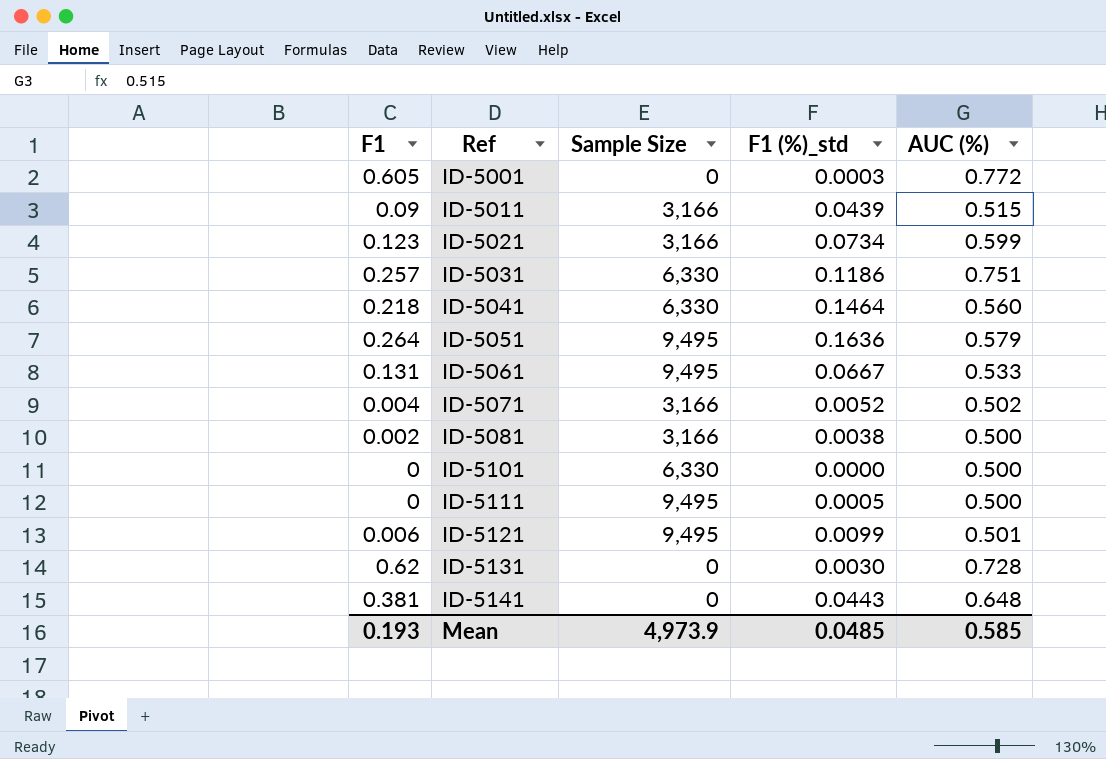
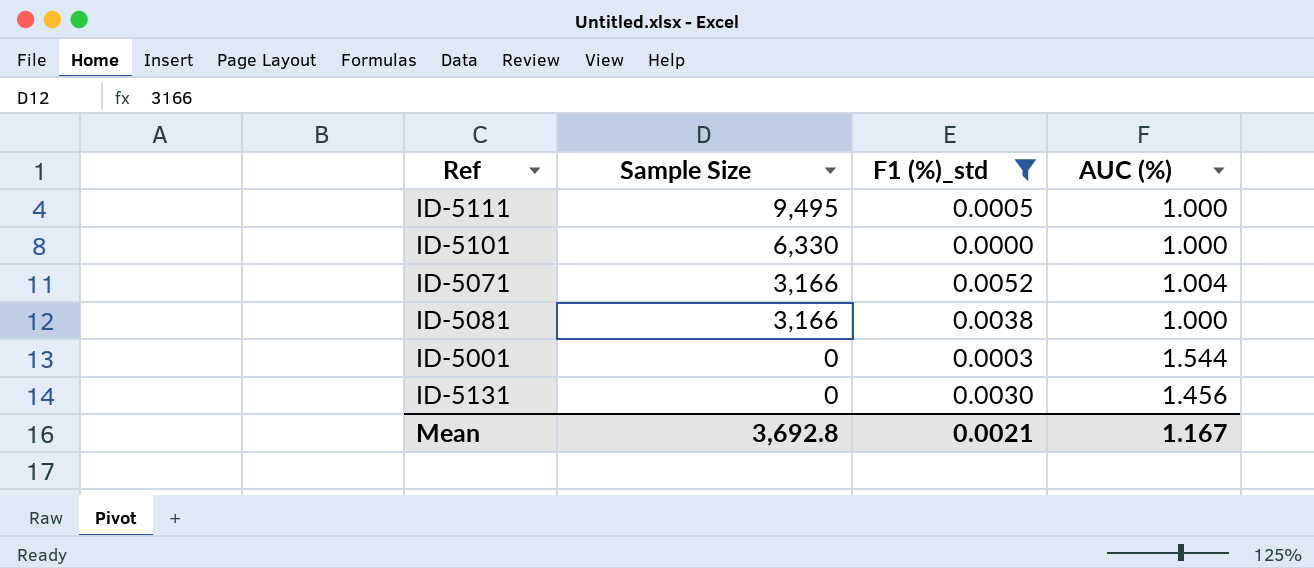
filter: none -> F1 (%)_std <= 0.0052
row order: Ref ascending -> Sample Size descending
column F1 | position: 1 -> none
ID-5111 | AUC (%): 0.500 -> 1.000
ID-5101 | AUC (%): 0.500 -> 1.000
ID-5071 | AUC (%): 0.502 -> 1.004
ID-5081 | AUC (%): 0.500 -> 1.000
ID-5001 | AUC (%): 0.772 -> 1.544
ID-5131 | AUC (%): 0.728 -> 1.456
Mean | Sample Size: 4,973.9 -> 3,692.8
Mean | F1 (%)_std: 0.0485 -> 0.0021
Mean | AUC (%): 0.585 -> 1.167

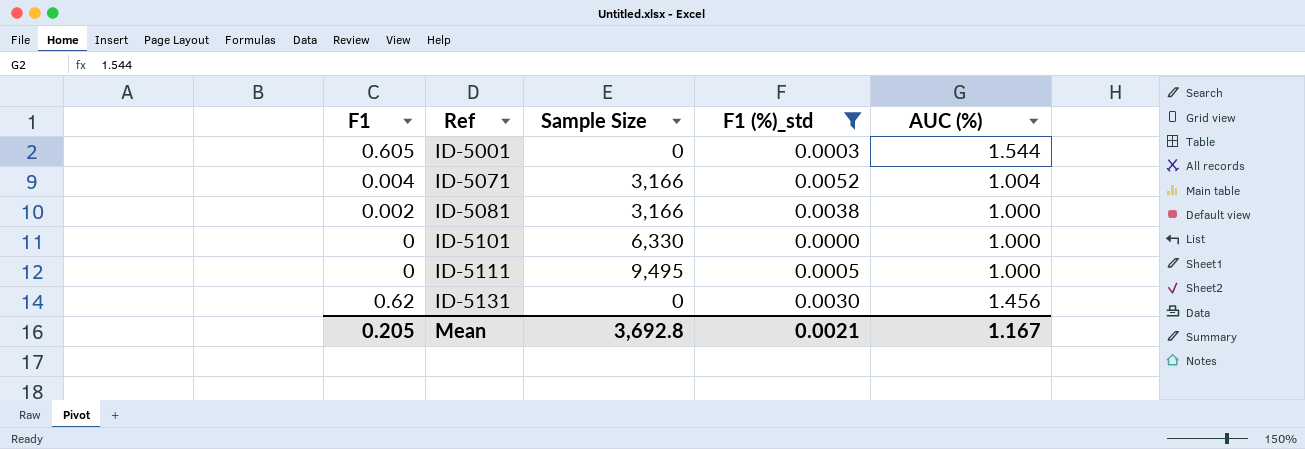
row order: Sample Size descending -> Ref ascending
column F1 | position: none -> 1

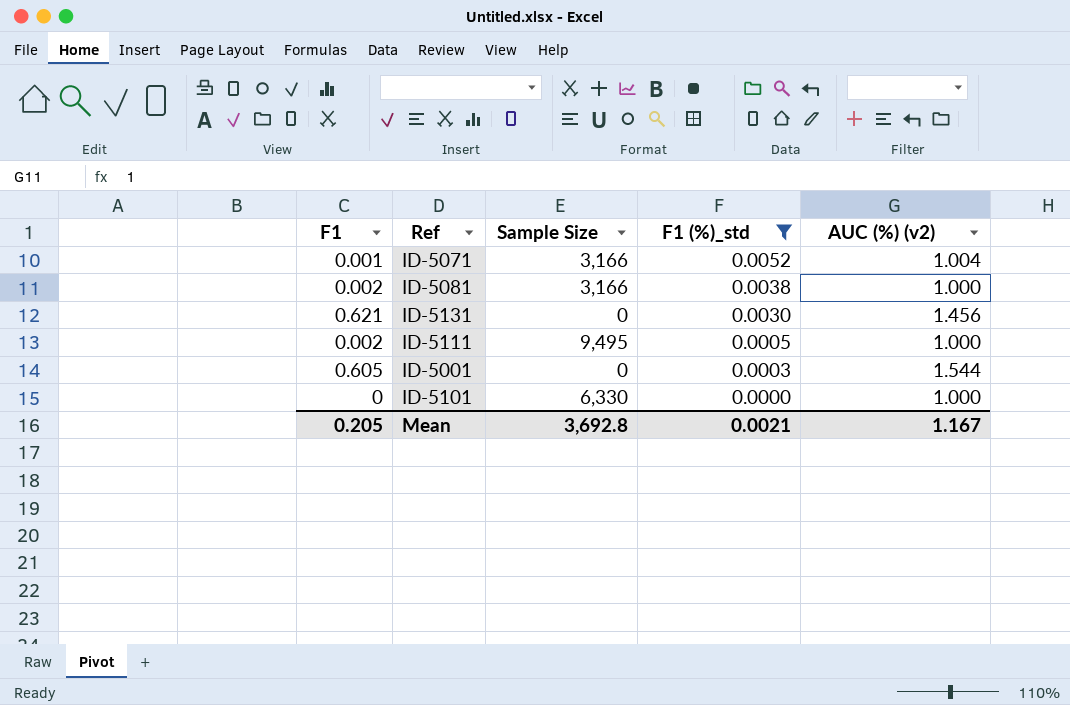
row order: Ref ascending -> F1 (%)_std descending
column name: AUC (%) -> AUC (%) (v2)
ID-5071 | F1: 0.004 -> 0.001
ID-5131 | F1: 0.62 -> 0.621
ID-5111 | F1: 0 -> 0.002

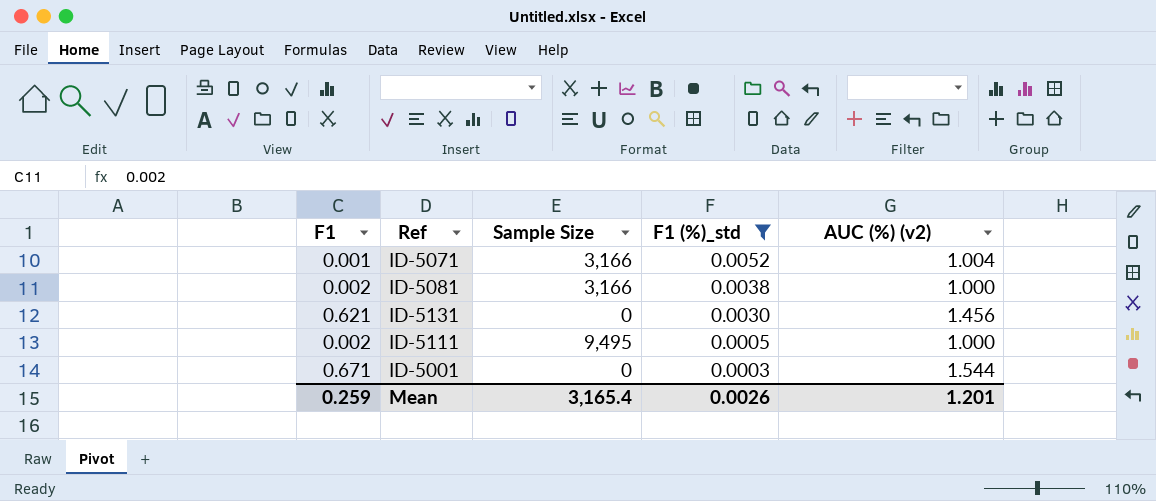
row ID-5101: 0 | 6,330 | 0.0000 | 1.000 -> none
ID-5001 | F1: 0.605 -> 0.671
Mean | F1: 0.205 -> 0.259
Mean | Sample Size: 3,692.8 -> 3,165.4
Mean | F1 (%)_std: 0.0021 -> 0.0026
Mean | AUC (%) (v2): 1.167 -> 1.201

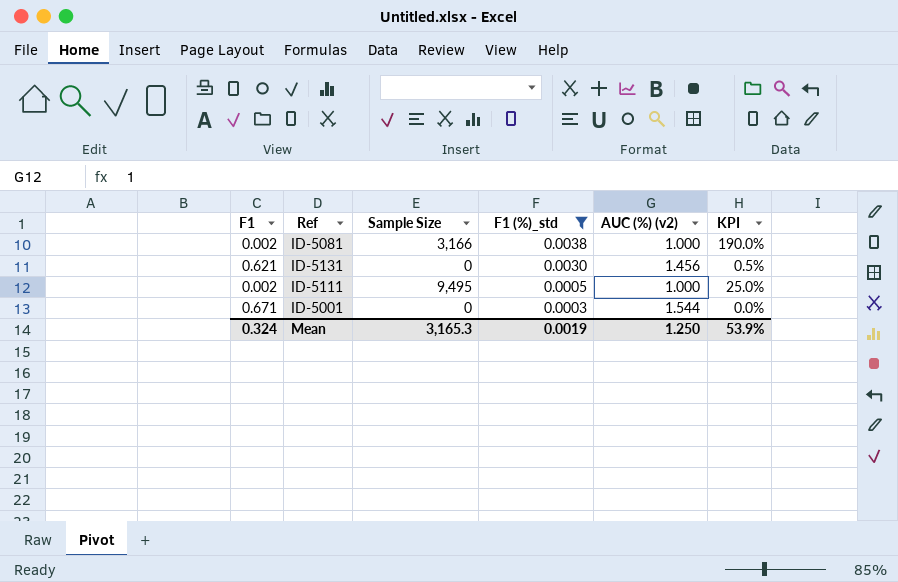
column KPI | formula: none -> [F1 (%)_std] / [F1]
row ID-5071: 0.001 | 3,166 | 0.0052 | 1.004 -> none
Mean | F1: 0.259 -> 0.324
Mean | Sample Size: 3,165.4 -> 3,165.3
Mean | F1 (%)_std: 0.0026 -> 0.0019
Mean | AUC (%) (v2): 1.201 -> 1.250

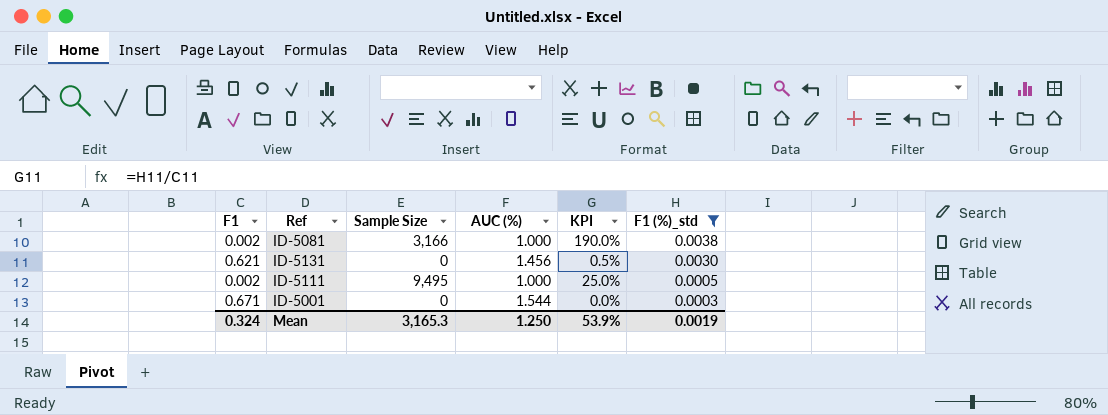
column name: AUC (%) (v2) -> AUC (%)
column F1 (%)_std | position: 4 -> 6

